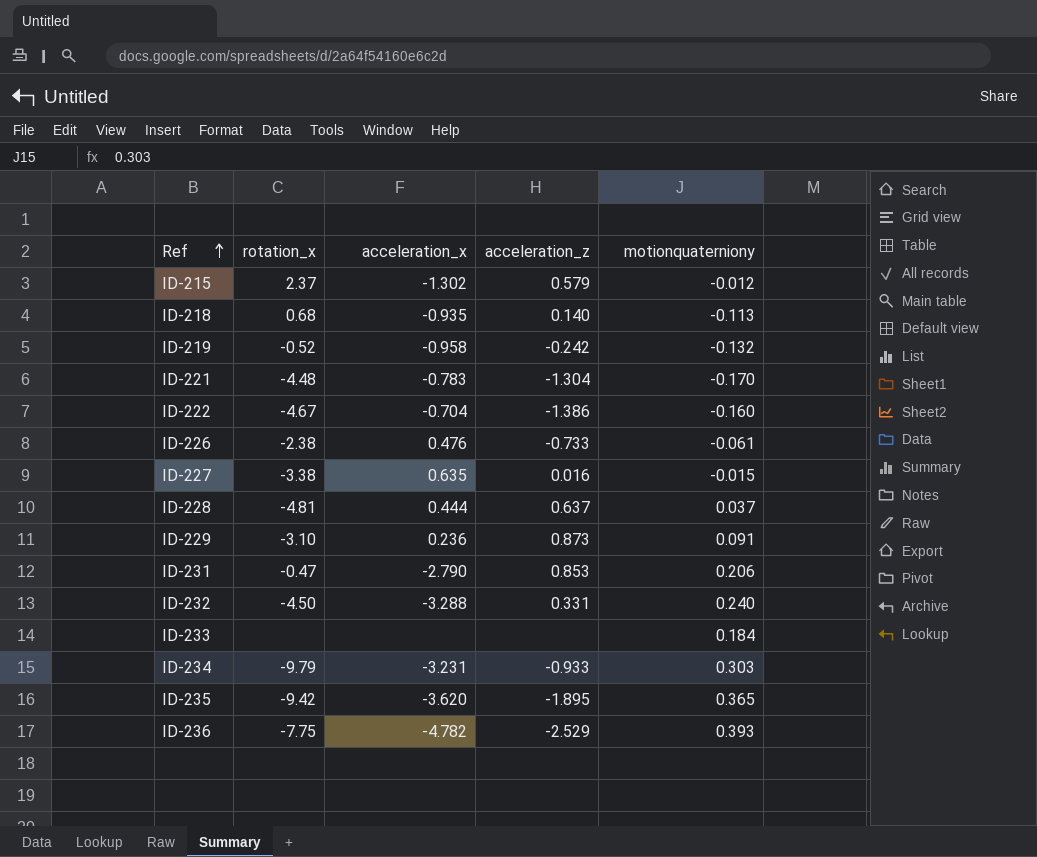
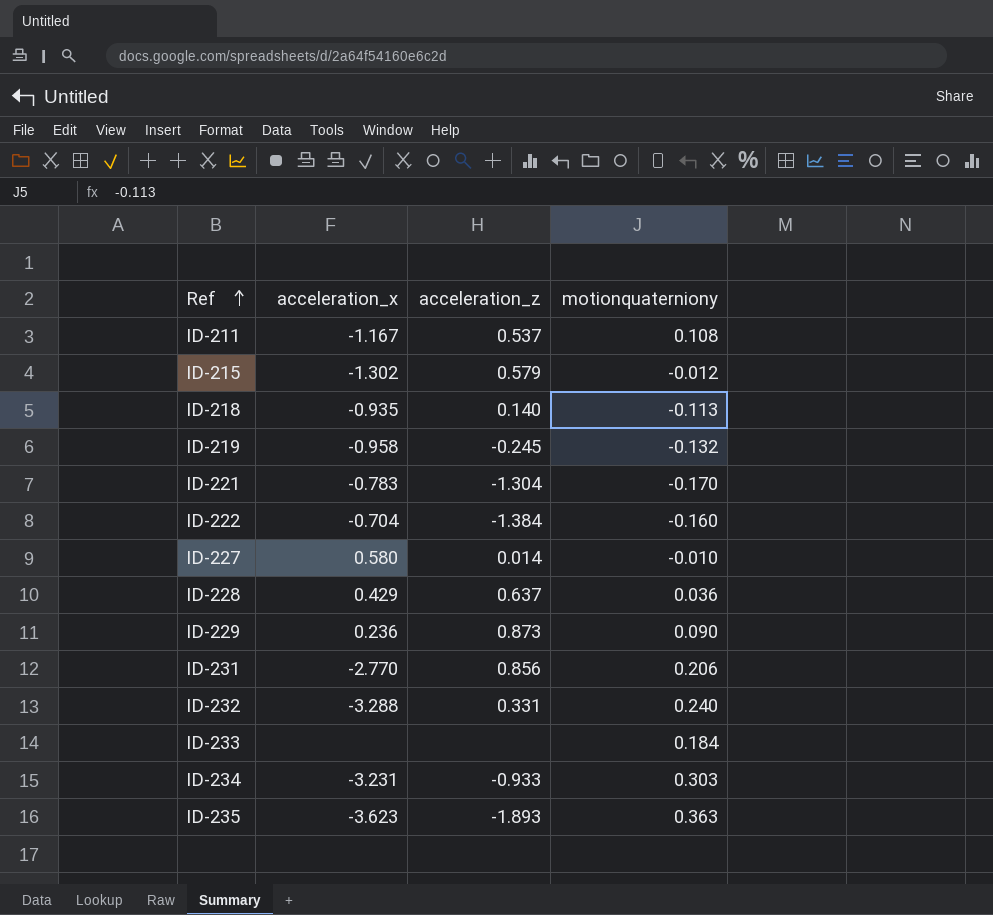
column rotation_x | position: 2 -> none
row ID-226: -2.38 | 0.476 | -0.733 | -0.061 -> none
row ID-236: -7.75 | -4.782 | -2.529 | 0.393 -> none
row ID-211: none -> -1.167 | 0.537 | 0.108
ID-219 | acceleration_z: -0.242 -> -0.245
ID-222 | acceleration_z: -1.386 -> -1.384
ID-227 | acceleration_x: 0.635 -> 0.580
ID-227 | acceleration_z: 0.016 -> 0.014
ID-227 | motionquaterniony: -0.015 -> -0.010
ID-228 | acceleration_x: 0.444 -> 0.429
ID-228 | motionquaterniony: 0.037 -> 0.036
ID-229 | motionquaterniony: 0.091 -> 0.090
ID-231 | acceleration_x: -2.790 -> -2.770
ID-231 | acceleration_z: 0.853 -> 0.856
ID-235 | acceleration_x: -3.620 -> -3.623
ID-235 | acceleration_z: -1.895 -> -1.893
ID-235 | motionquaterniony: 0.365 -> 0.363

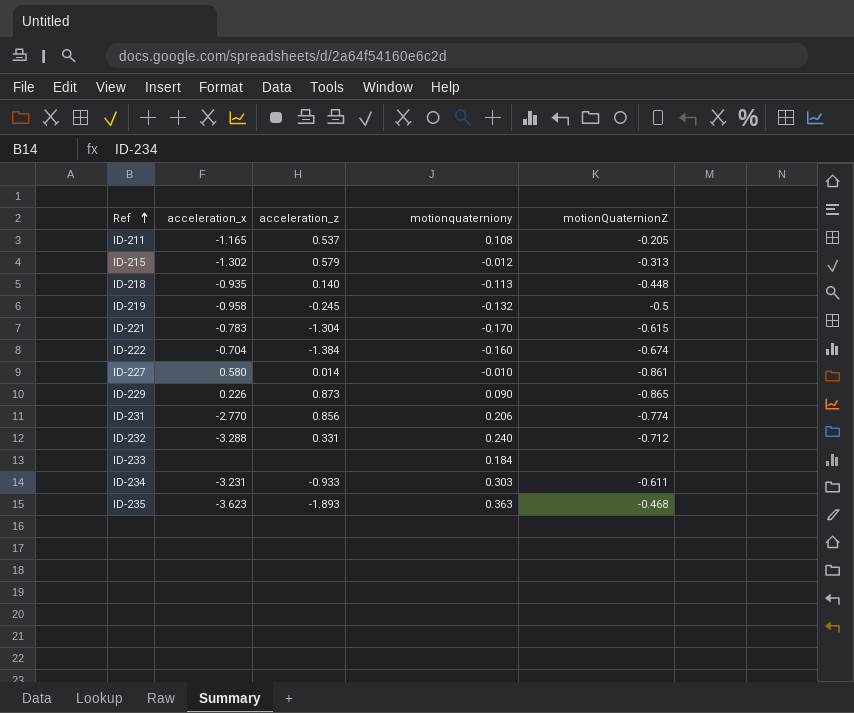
column motionQuaternionZ | position: none -> 5
row ID-228: 0.429 | 0.637 | 0.036 -> none
ID-211 | acceleration_x: -1.167 -> -1.165
ID-229 | acceleration_x: 0.236 -> 0.226

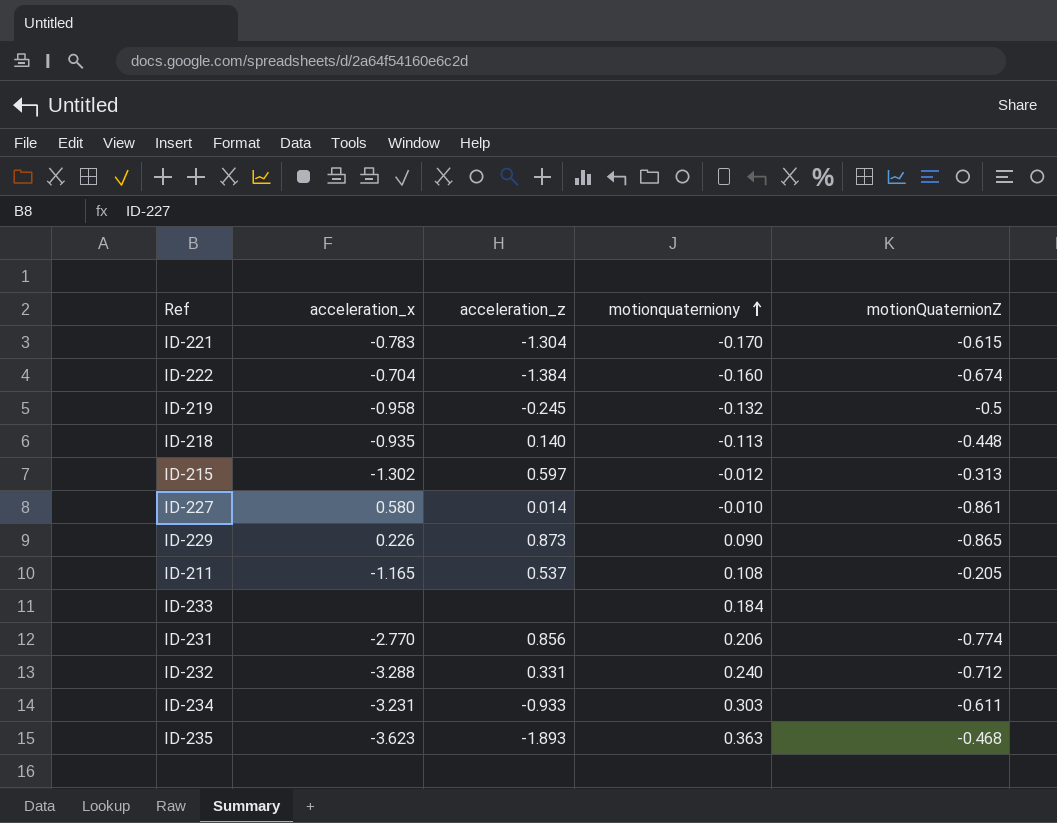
row order: Ref ascending -> motionquaterniony ascending
ID-215 | acceleration_z: 0.579 -> 0.597

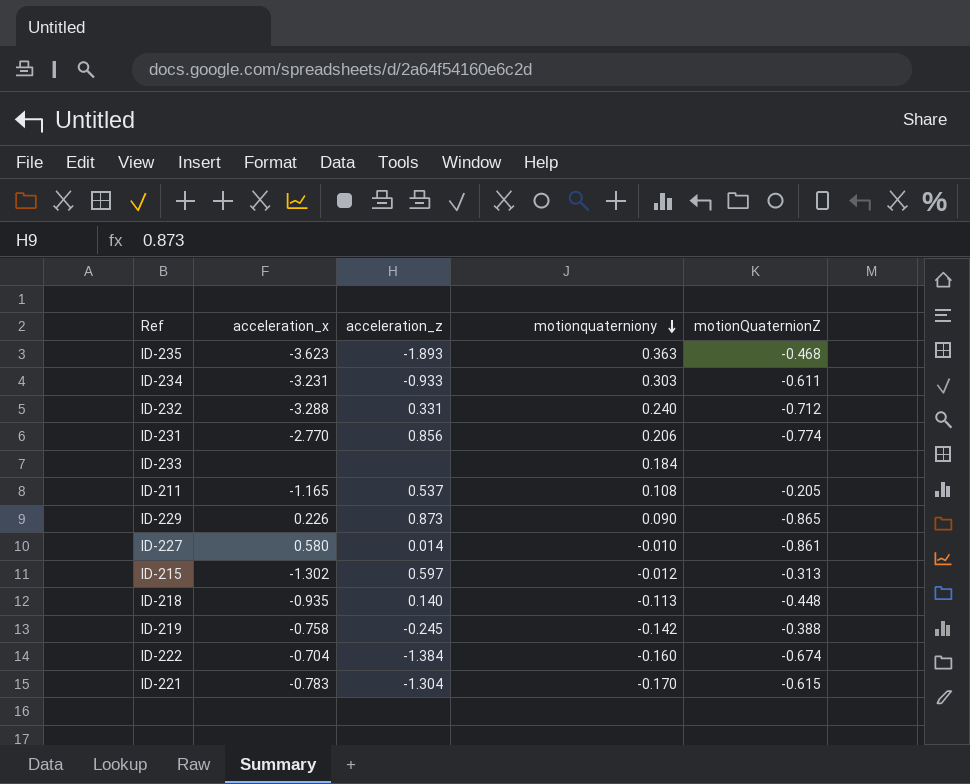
row order: motionquaterniony ascending -> motionquaterniony descending
ID-219 | acceleration_x: -0.958 -> -0.758
ID-219 | motionquaterniony: -0.132 -> -0.142
ID-219 | motionQuaternionZ: -0.5 -> -0.388

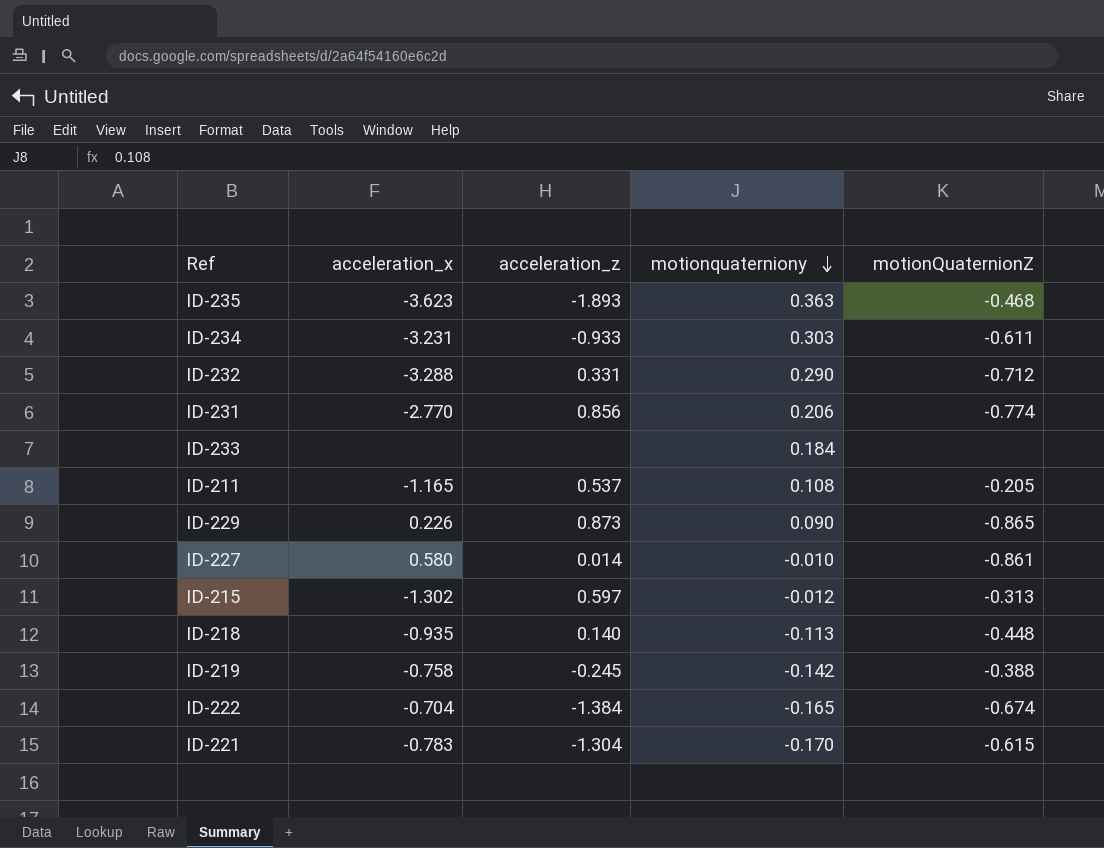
ID-232 | motionquaterniony: 0.240 -> 0.290
ID-222 | motionquaterniony: -0.160 -> -0.165

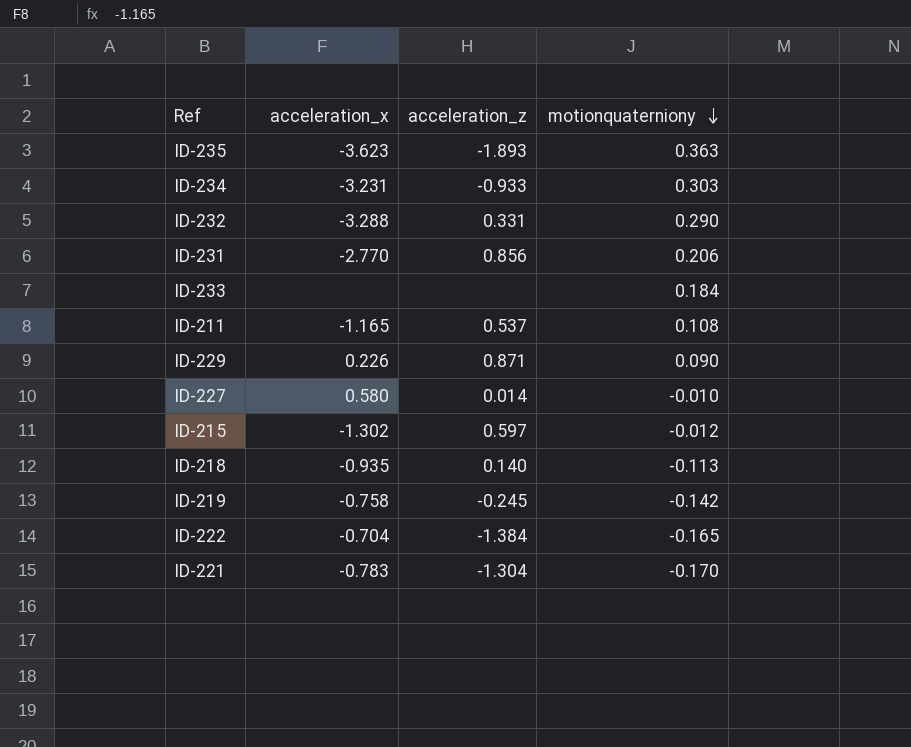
column motionQuaternionZ | position: 5 -> none
ID-229 | acceleration_z: 0.873 -> 0.871

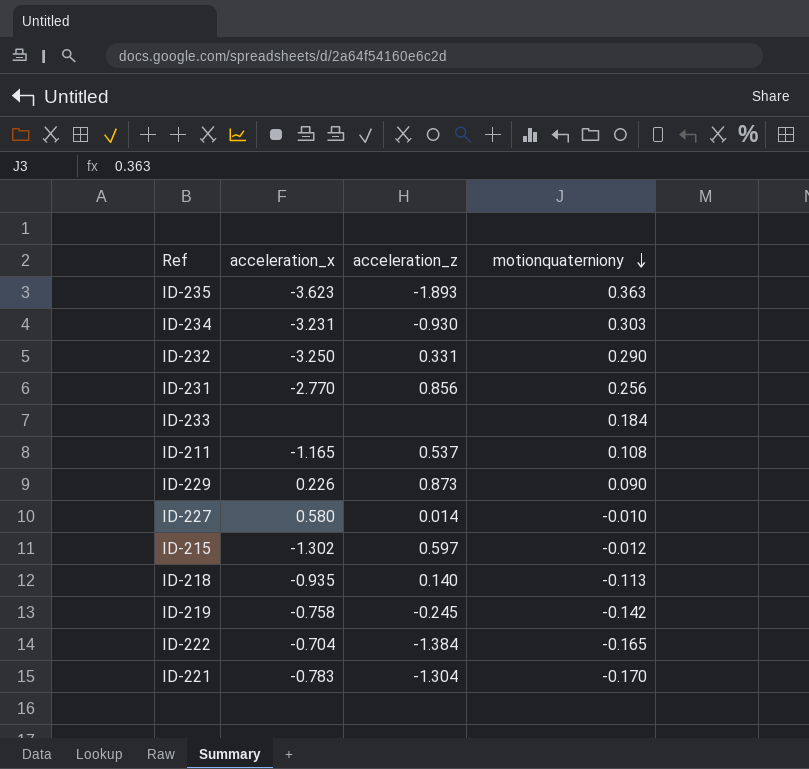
ID-234 | acceleration_z: -0.933 -> -0.930
ID-232 | acceleration_x: -3.288 -> -3.250
ID-231 | motionquaterniony: 0.206 -> 0.256
ID-229 | acceleration_z: 0.871 -> 0.873

